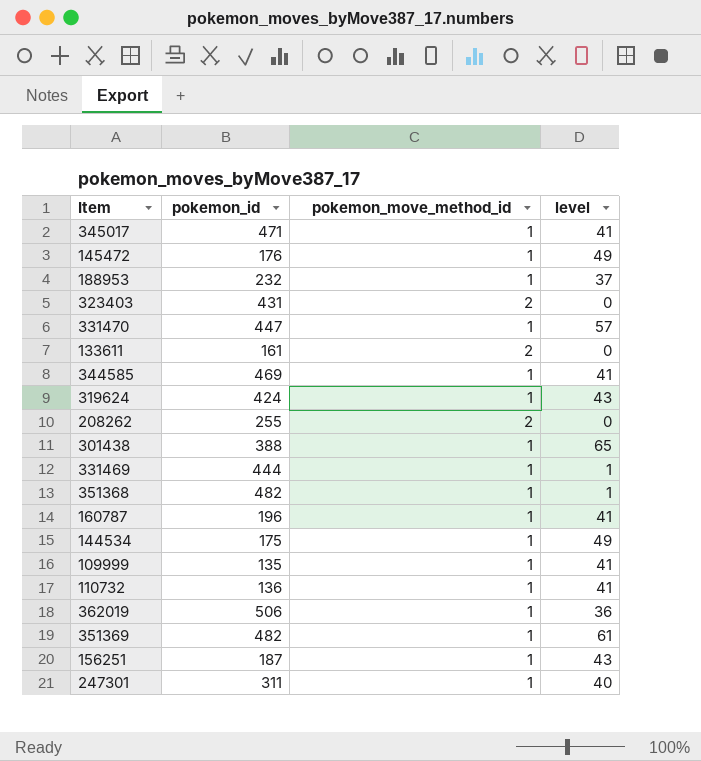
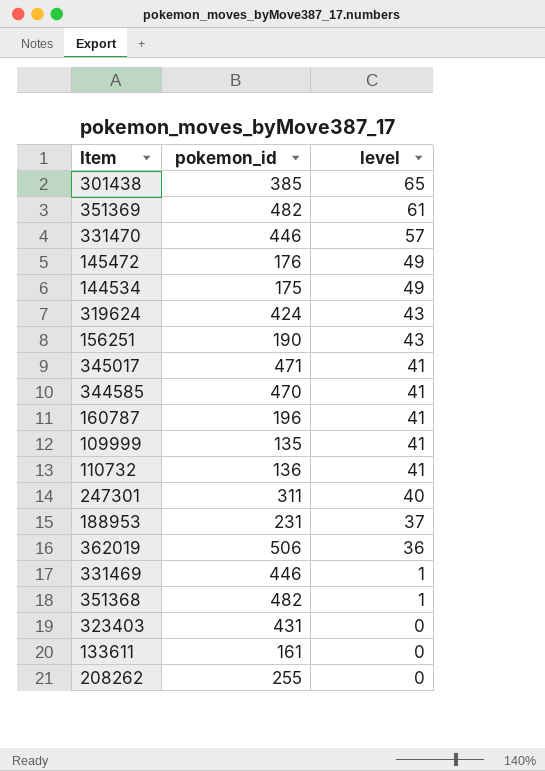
row order: none -> level descending
column pokemon_move_method_id | position: 3 -> none
301438 | pokemon_id: 388 -> 385
331470 | pokemon_id: 447 -> 446
156251 | pokemon_id: 187 -> 190
344585 | pokemon_id: 469 -> 470
188953 | pokemon_id: 232 -> 231
331469 | pokemon_id: 444 -> 446

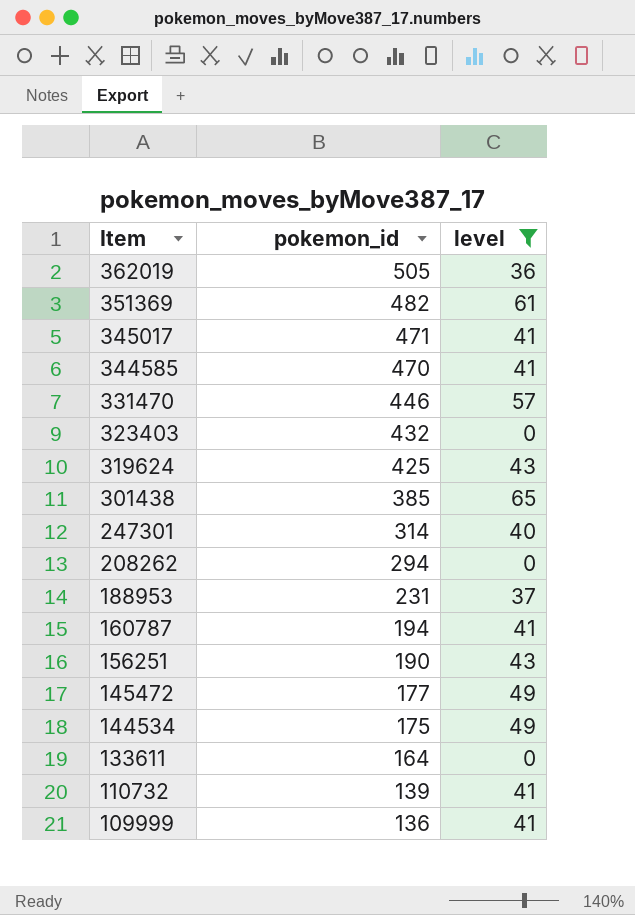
filter: none -> level != 1
row order: level descending -> Item descending
362019 | pokemon_id: 506 -> 505
323403 | pokemon_id: 431 -> 432
319624 | pokemon_id: 424 -> 425
247301 | pokemon_id: 311 -> 314
208262 | pokemon_id: 255 -> 294
160787 | pokemon_id: 196 -> 194
145472 | pokemon_id: 176 -> 177
133611 | pokemon_id: 161 -> 164
110732 | pokemon_id: 136 -> 139
109999 | pokemon_id: 135 -> 136

